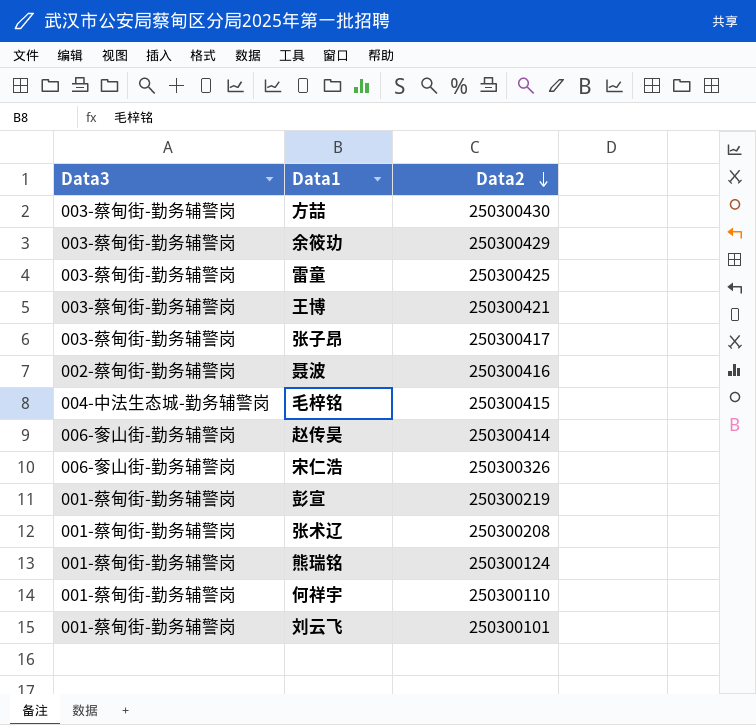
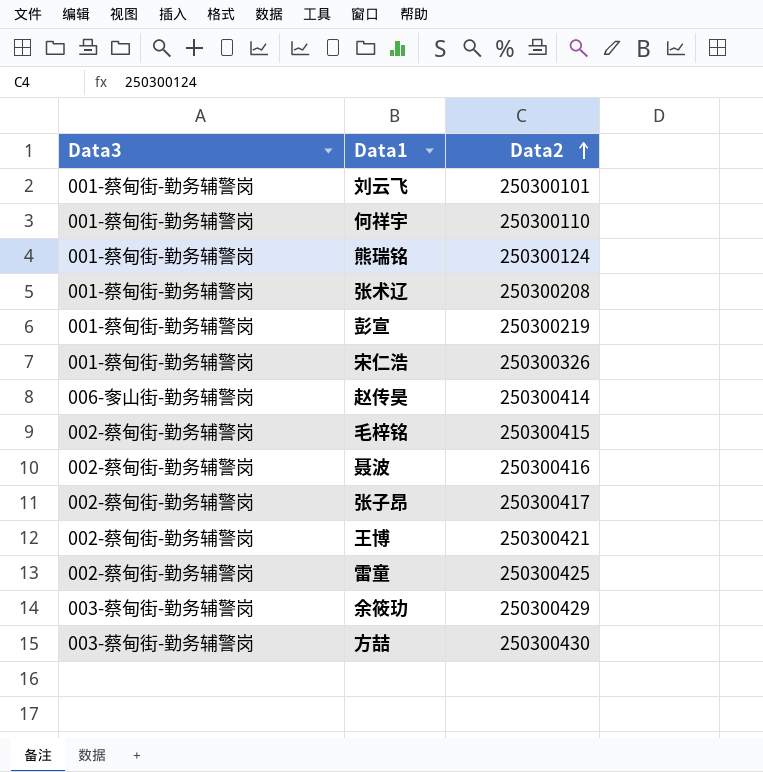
row order: Data2 descending -> Data2 ascending
宋仁浩 | Data3: 006-奓山街-勤务辅警岗 -> 001-蔡甸街-勤务辅警岗
毛梓铭 | Data3: 004-中法生态城-勤务辅警岗 -> 002-蔡甸街-勤务辅警岗
张子昂 | Data3: 003-蔡甸街-勤务辅警岗 -> 002-蔡甸街-勤务辅警岗
王博 | Data3: 003-蔡甸街-勤务辅警岗 -> 002-蔡甸街-勤务辅警岗
雷童 | Data3: 003-蔡甸街-勤务辅警岗 -> 002-蔡甸街-勤务辅警岗

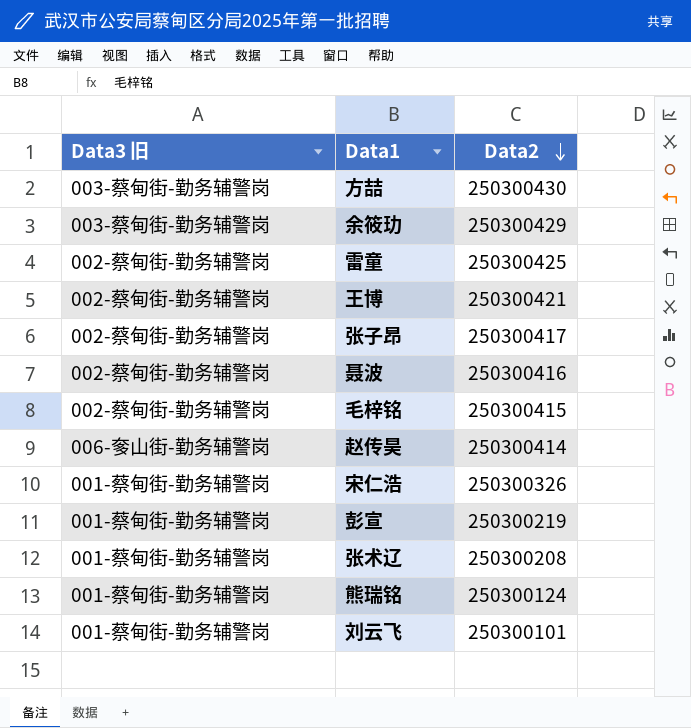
row order: Data2 ascending -> Data2 descending
column name: Data3 -> Data3 旧
row 何祥宇: 001-蔡甸街-勤务辅警岗 | 250300110 -> none

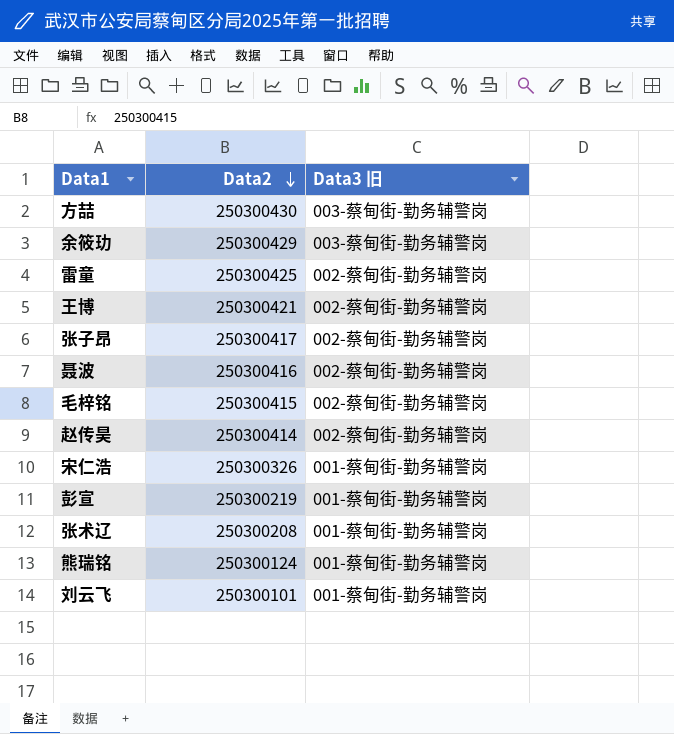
column Data3 旧 | position: 1 -> 3
赵传昊 | Data3 旧: 006-奓山街-勤务辅警岗 -> 002-蔡甸街-勤务辅警岗

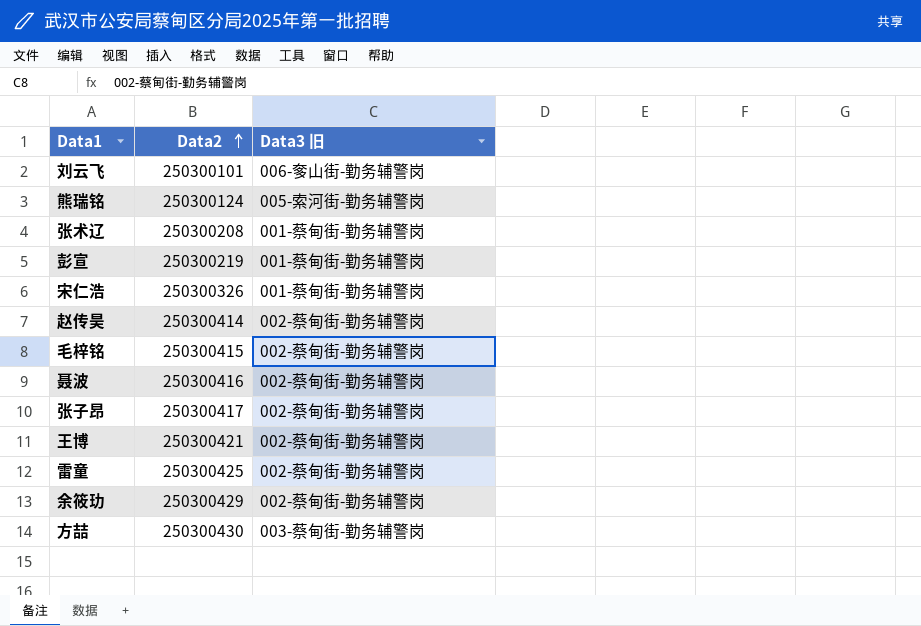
row order: Data2 descending -> Data2 ascending
刘云飞 | Data3 旧: 001-蔡甸街-勤务辅警岗 -> 006-奓山街-勤务辅警岗
熊瑞铭 | Data3 旧: 001-蔡甸街-勤务辅警岗 -> 005-索河街-勤务辅警岗
余筱玏 | Data3 旧: 003-蔡甸街-勤务辅警岗 -> 002-蔡甸街-勤务辅警岗

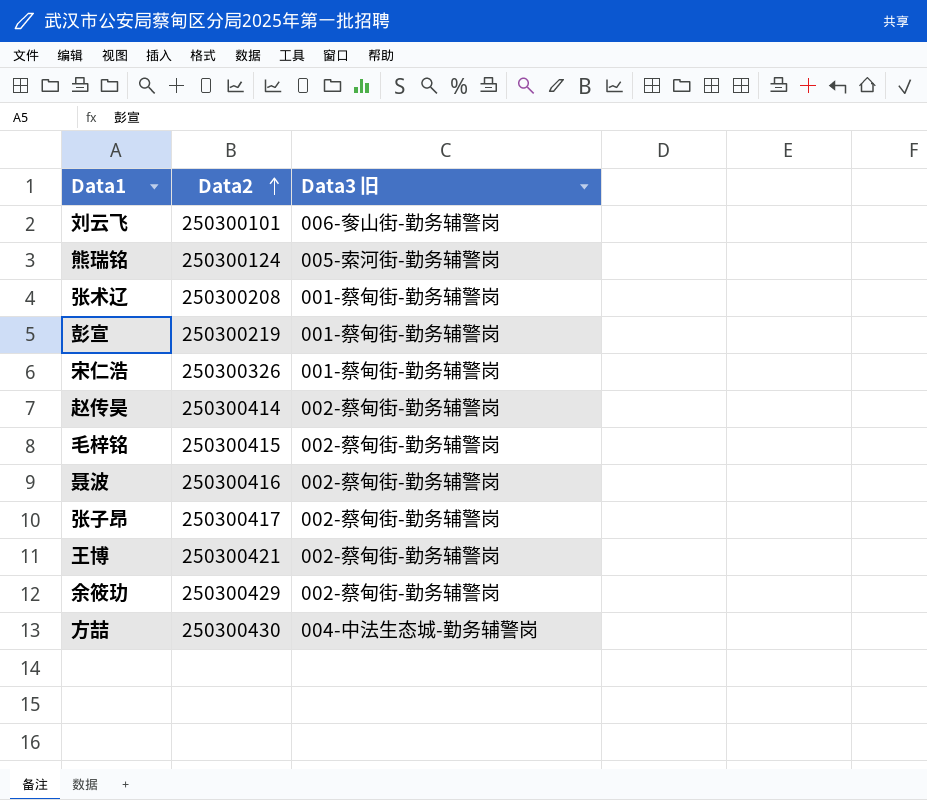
row 雷童: 250300425 | 002-蔡甸街-勤务辅警岗 -> none
方喆 | Data3 旧: 003-蔡甸街-勤务辅警岗 -> 004-中法生态城-勤务辅警岗

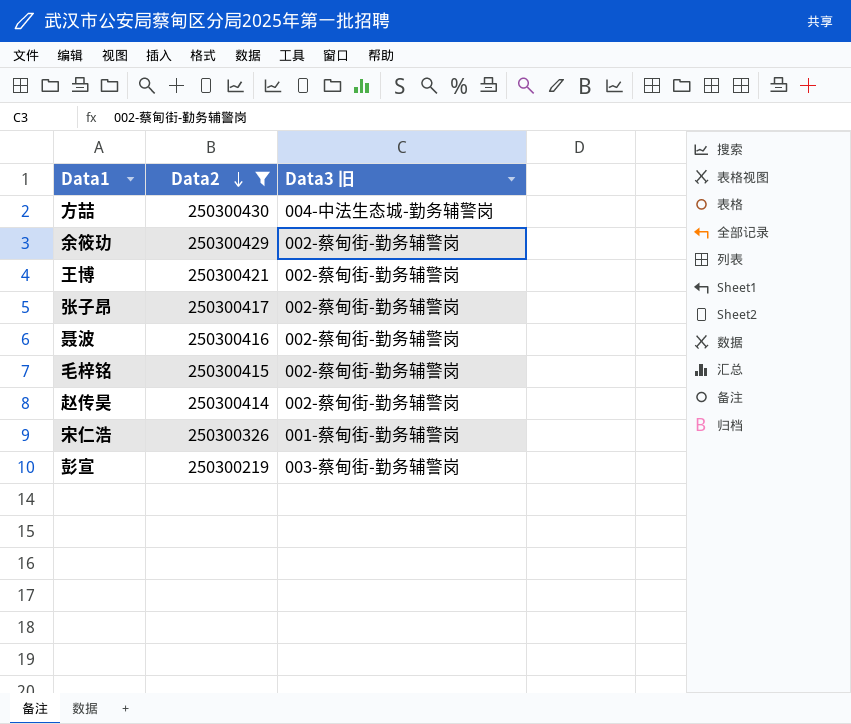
filter: none -> Data2 >= 250300219
row order: Data2 ascending -> Data2 descending
彭宣 | Data3 旧: 001-蔡甸街-勤务辅警岗 -> 003-蔡甸街-勤务辅警岗

